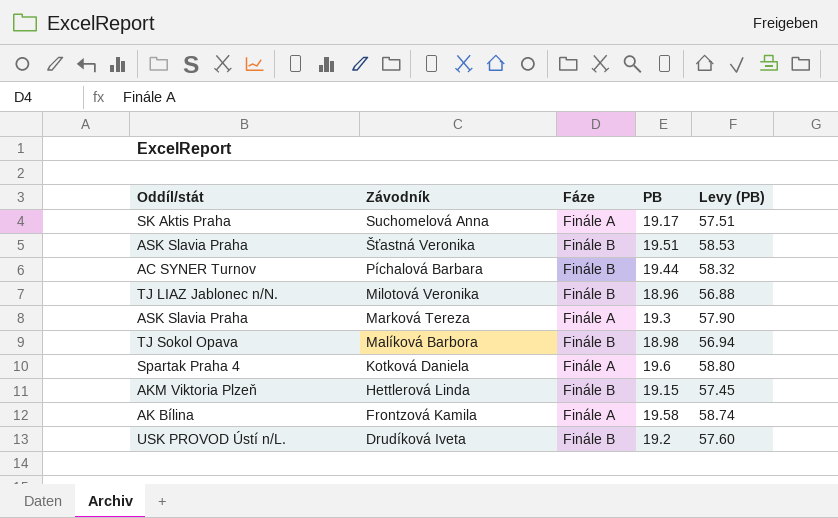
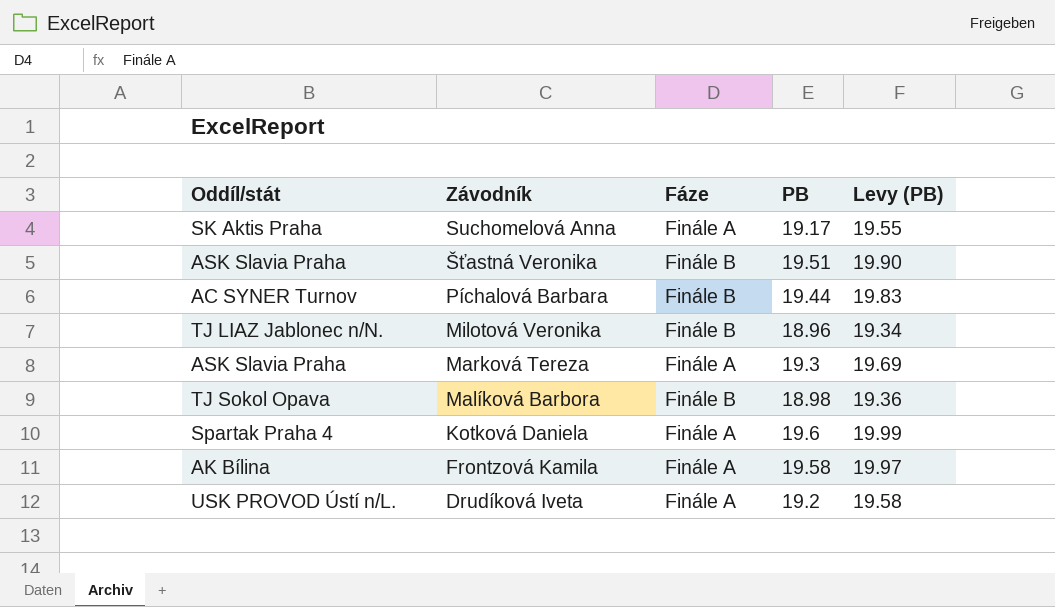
column Levy (PB) | formula: [PB] * 3 -> [PB] * 1.02
row Hettlerová Linda: AKM Viktoria Plzeň | Finále B | 19.15 | 57.45 -> none
Drudíková Iveta | Fáze: Finále B -> Finále A

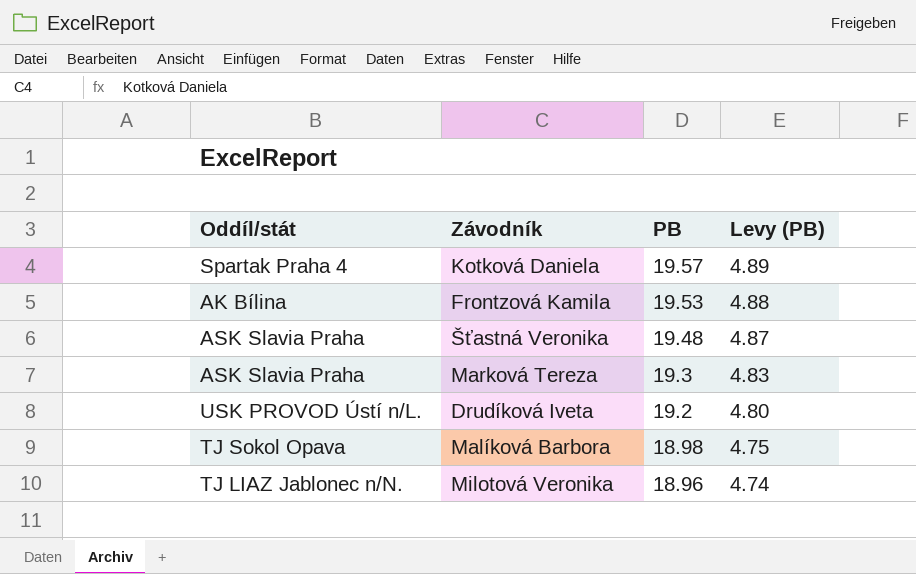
row order: Závodník descending -> PB descending
column Fáze | position: 3 -> none
column Levy (PB) | formula: [PB] * 1.02 -> [PB] * 0.25
row Suchomelová Anna: SK Aktis Praha | Finále A | 19.17 | 19.55 -> none
row Píchalová Barbara: AC SYNER Turnov | Finále B | 19.44 | 19.83 -> none
Kotková Daniela | PB: 19.6 -> 19.57
Frontzová Kamila | PB: 19.58 -> 19.53
Šťastná Veronika | PB: 19.51 -> 19.48

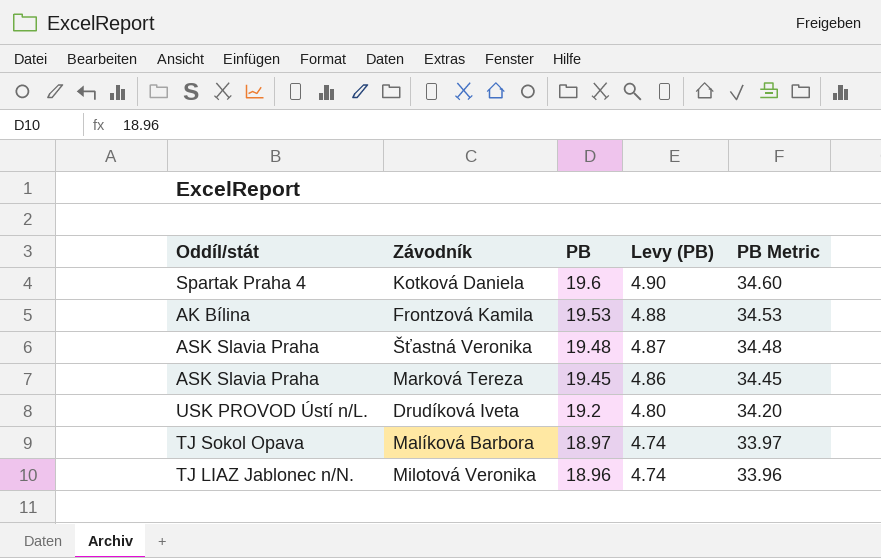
column PB Metric | formula: none -> [PB] + 15
Kotková Daniela | PB: 19.57 -> 19.6
Kotková Daniela | Levy (PB): 4.89 -> 4.90
Marková Tereza | PB: 19.3 -> 19.45
Marková Tereza | Levy (PB): 4.83 -> 4.86
Malíková Barbora | PB: 18.98 -> 18.97
Malíková Barbora | Levy (PB): 4.75 -> 4.74

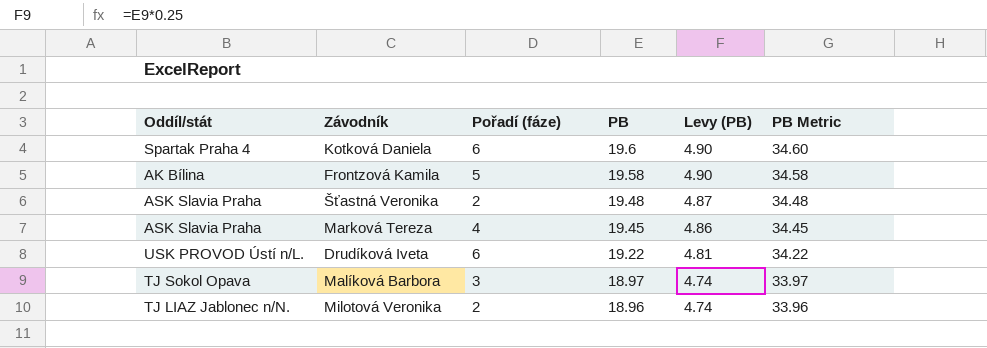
column Pořadí (fáze) | position: none -> 3
Frontzová Kamila | PB: 19.53 -> 19.58
Frontzová Kamila | Levy (PB): 4.88 -> 4.90
Frontzová Kamila | PB Metric: 34.53 -> 34.58
Drudíková Iveta | PB: 19.2 -> 19.22
Drudíková Iveta | Levy (PB): 4.80 -> 4.81
Drudíková Iveta | PB Metric: 34.20 -> 34.22

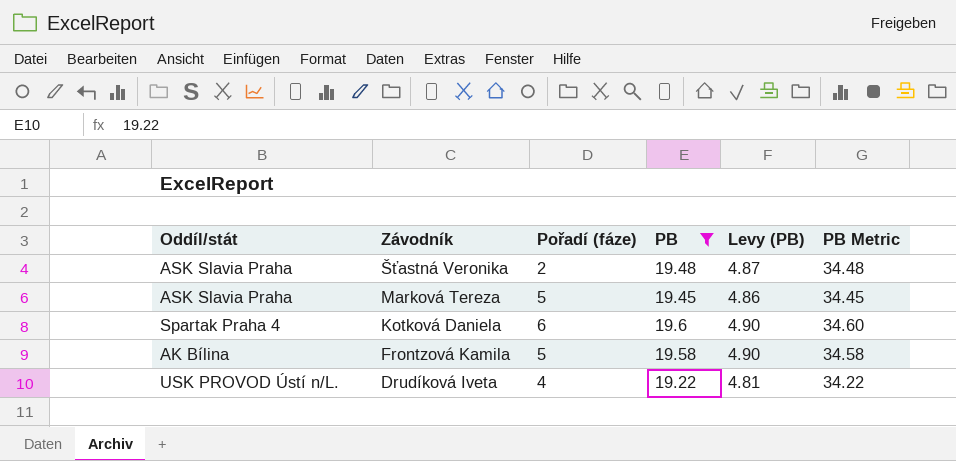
filter: none -> PB >= 19.22
row order: PB descending -> Závodník descending
Marková Tereza | Pořadí (fáze): 4 -> 5
Drudíková Iveta | Pořadí (fáze): 6 -> 4

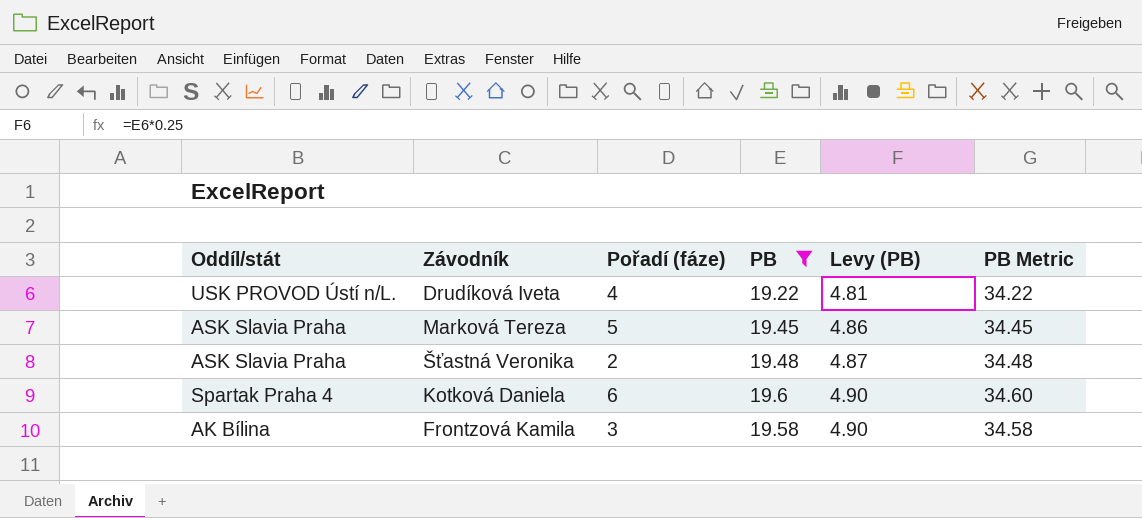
row order: Závodník descending -> Levy (PB) ascending
Frontzová Kamila | Pořadí (fáze): 5 -> 3

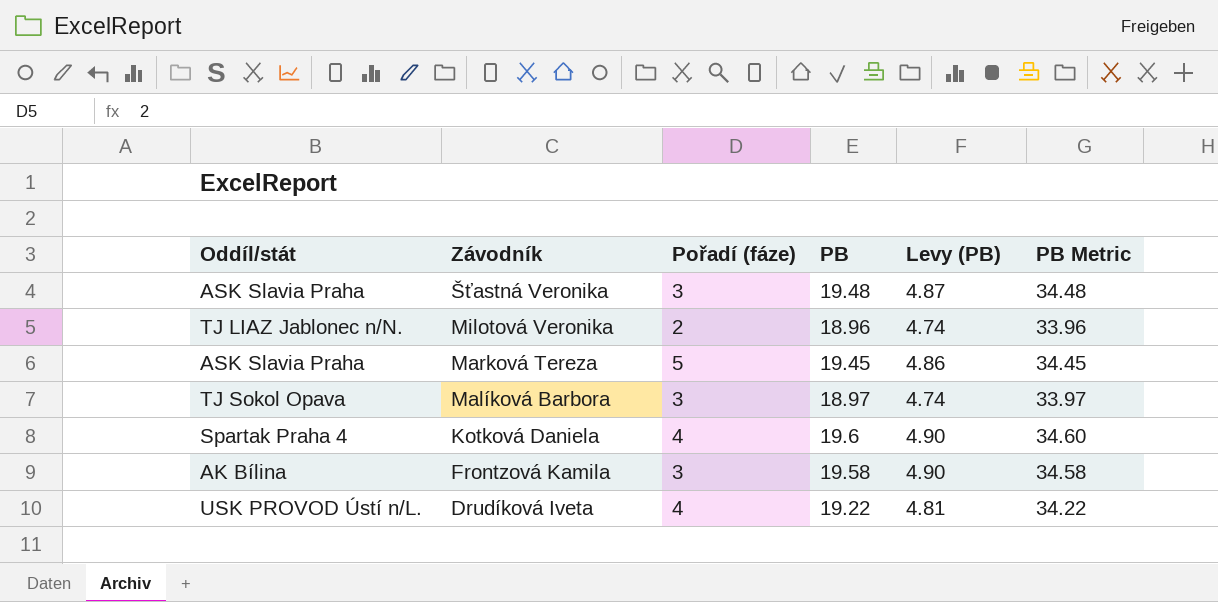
filter: PB >= 19.22 -> none
row order: Levy (PB) ascending -> Závodník descending
Šťastná Veronika | Pořadí (fáze): 2 -> 3
Kotková Daniela | Pořadí (fáze): 6 -> 4

